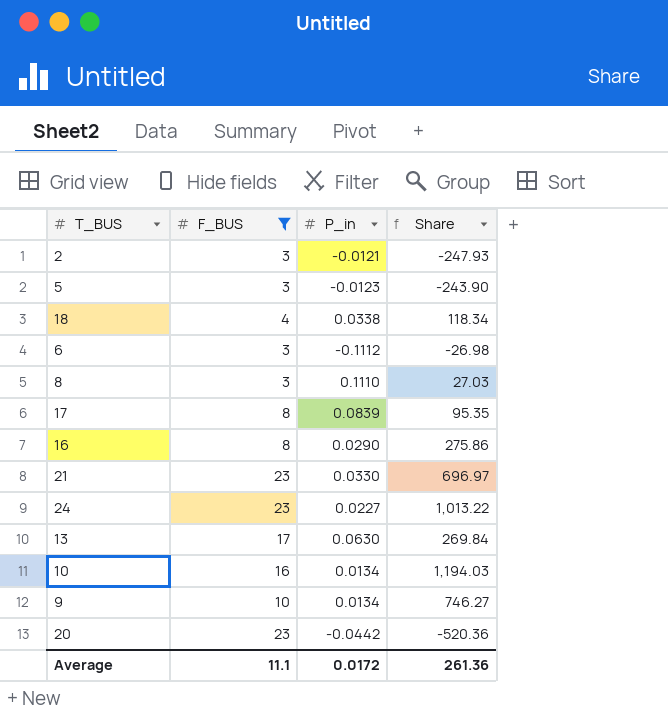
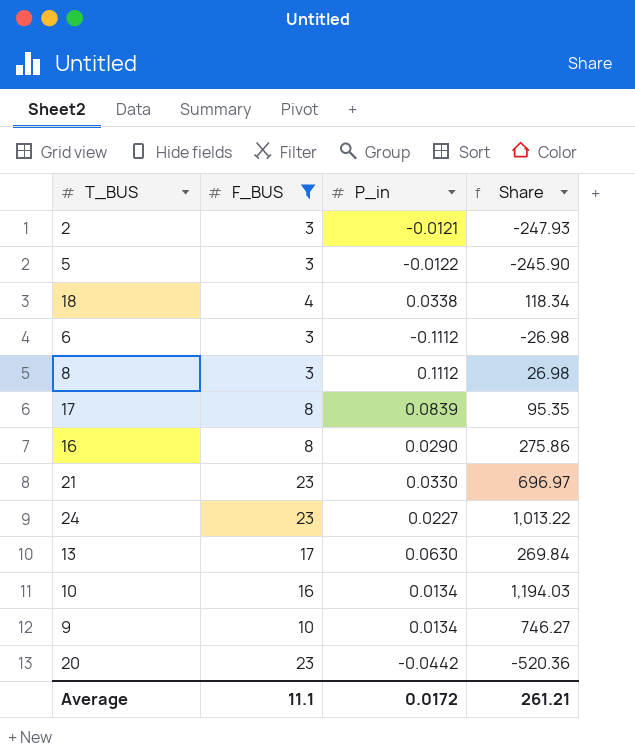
5 | P_in: -0.0123 -> -0.0122
5 | Share: -243.90 -> -245.90
8 | P_in: 0.1110 -> 0.1112
8 | Share: 27.03 -> 26.98
Average | Share: 261.36 -> 261.21

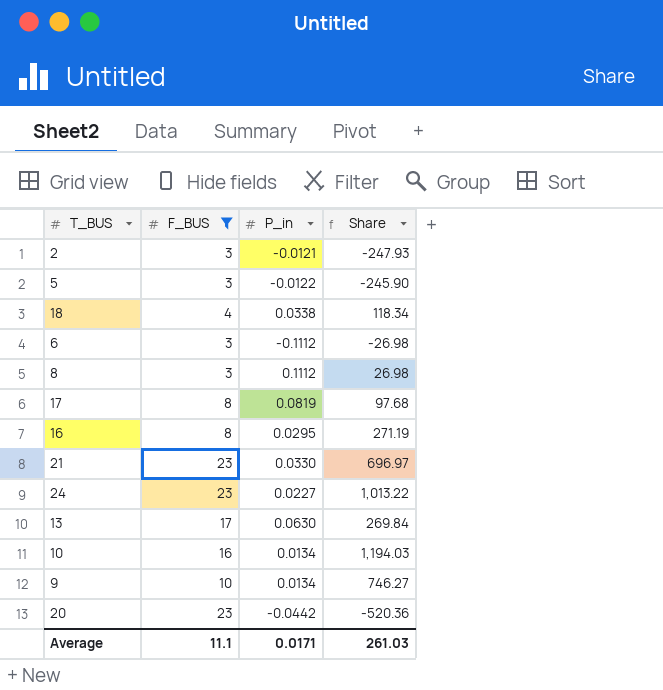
17 | P_in: 0.0839 -> 0.0819
17 | Share: 95.35 -> 97.68
16 | P_in: 0.0290 -> 0.0295
16 | Share: 275.86 -> 271.19
Average | P_in: 0.0172 -> 0.0171
Average | Share: 261.21 -> 261.03

